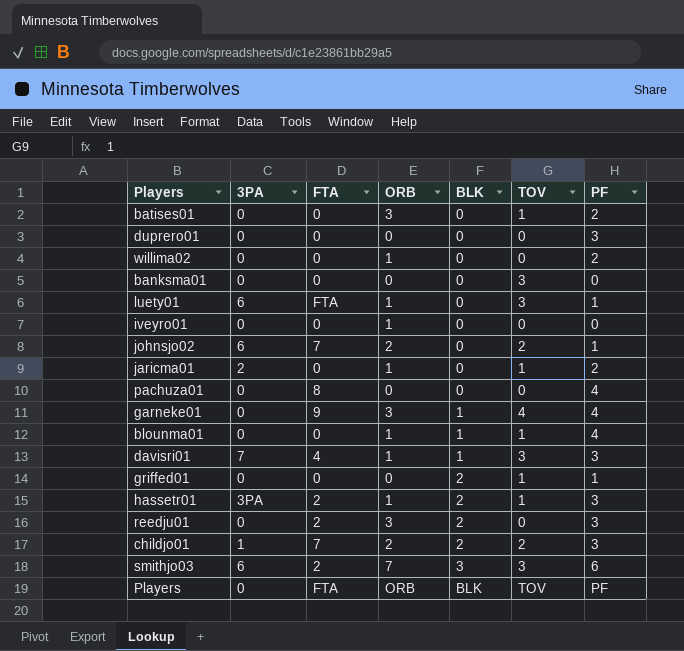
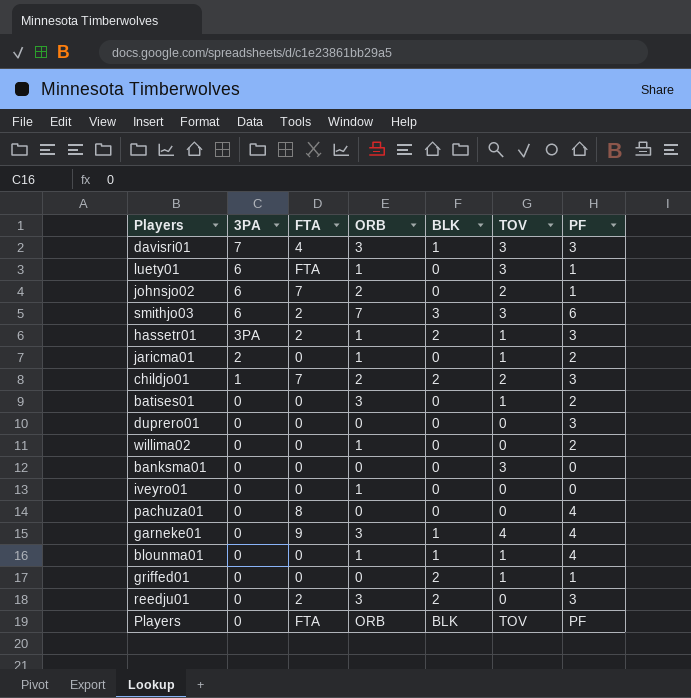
row order: BLK ascending -> 3PA descending
davisri01 | ORB: 1 -> 3

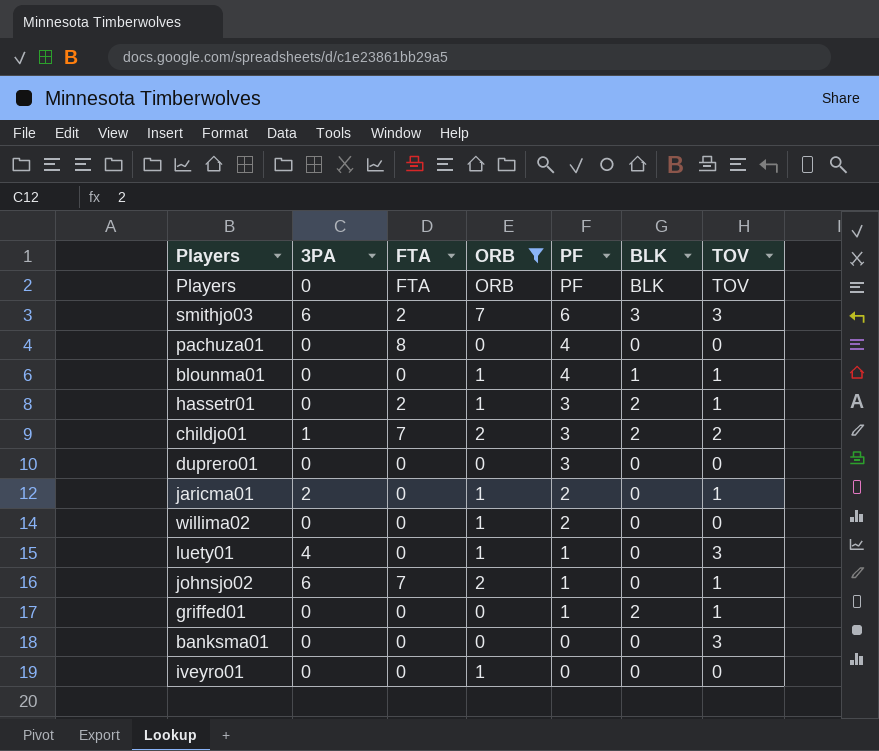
filter: none -> ORB != 3
row order: 3PA descending -> PF descending
column PF | position: 7 -> 5
hassetr01 | 3PA: 3PA -> 0
luety01 | 3PA: 6 -> 4
luety01 | FTA: FTA -> 0
johnsjo02 | TOV: 2 -> 1

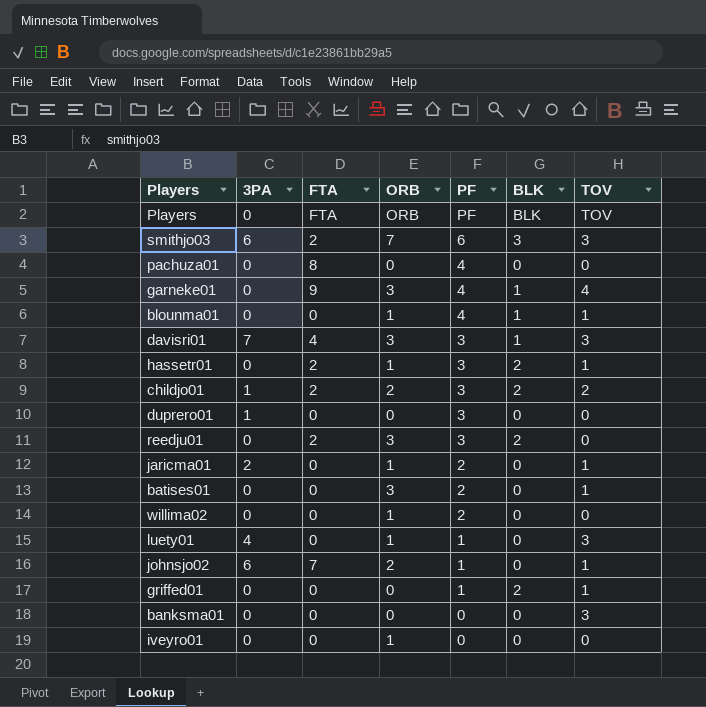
filter: ORB != 3 -> none
childjo01 | FTA: 7 -> 2
duprero01 | 3PA: 0 -> 1

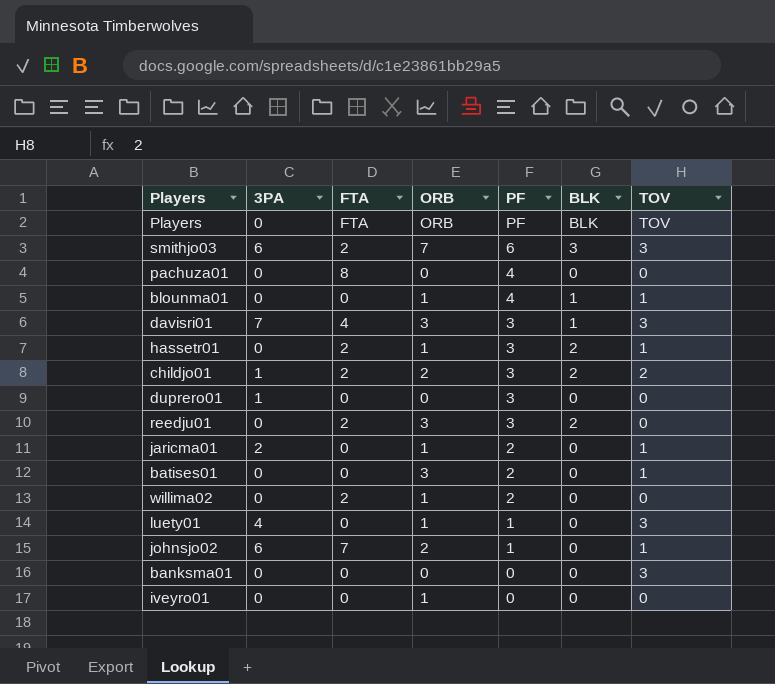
row garneke01: 0 | 9 | 3 | 4 | 1 | 4 -> none
row griffed01: 0 | 0 | 0 | 1 | 2 | 1 -> none
willima02 | FTA: 0 -> 2

